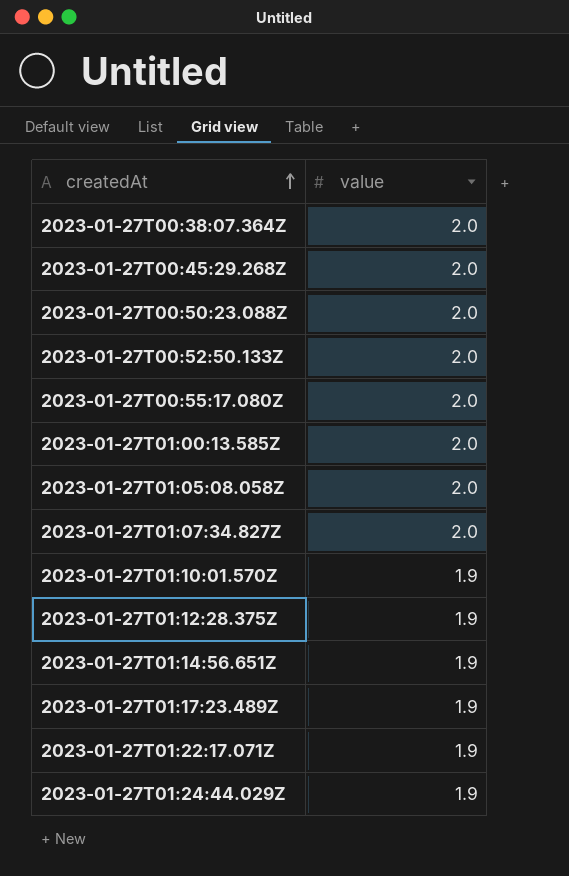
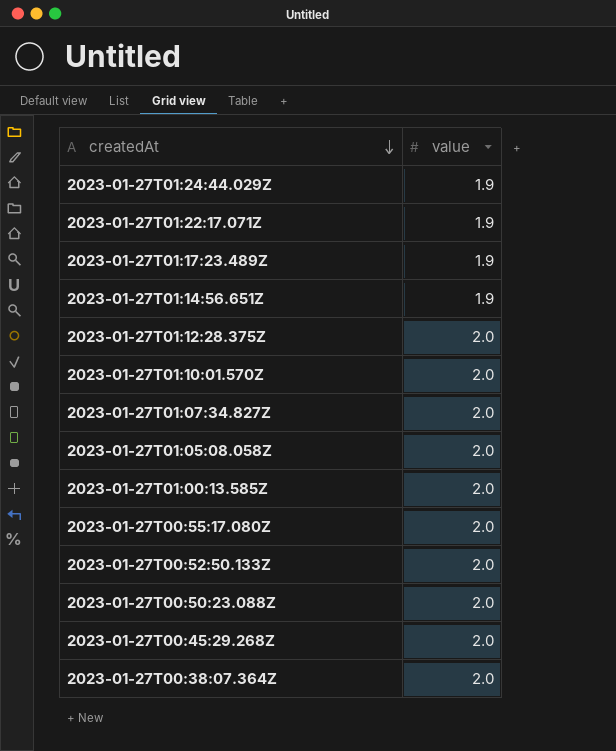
row order: createdAt ascending -> createdAt descending
2023-01-27T01:12:28.375Z | value: 1.9 -> 2.0
2023-01-27T01:10:01.570Z | value: 1.9 -> 2.0

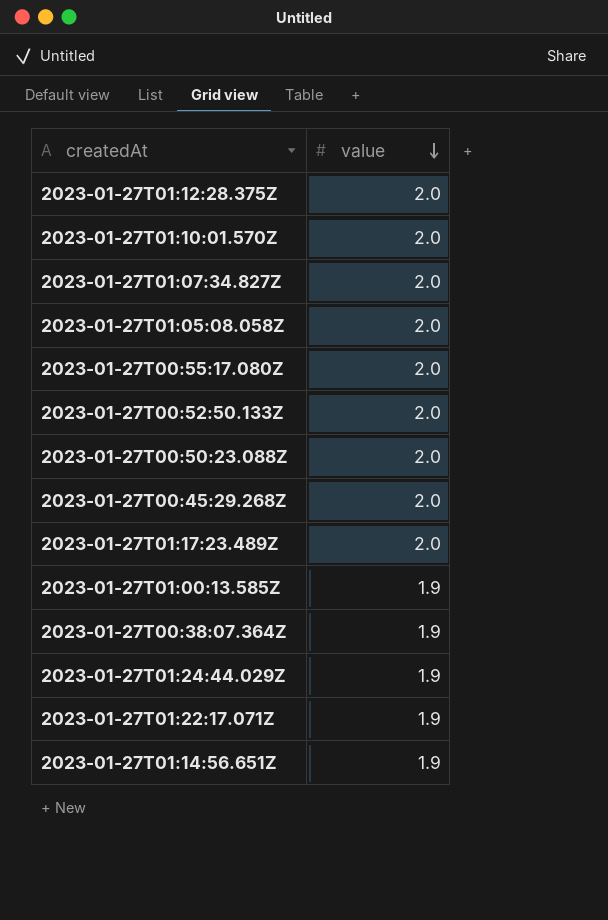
row order: createdAt descending -> value descending
2023-01-27T01:17:23.489Z | value: 1.9 -> 2.0
2023-01-27T01:00:13.585Z | value: 2.0 -> 1.9
2023-01-27T00:38:07.364Z | value: 2.0 -> 1.9

